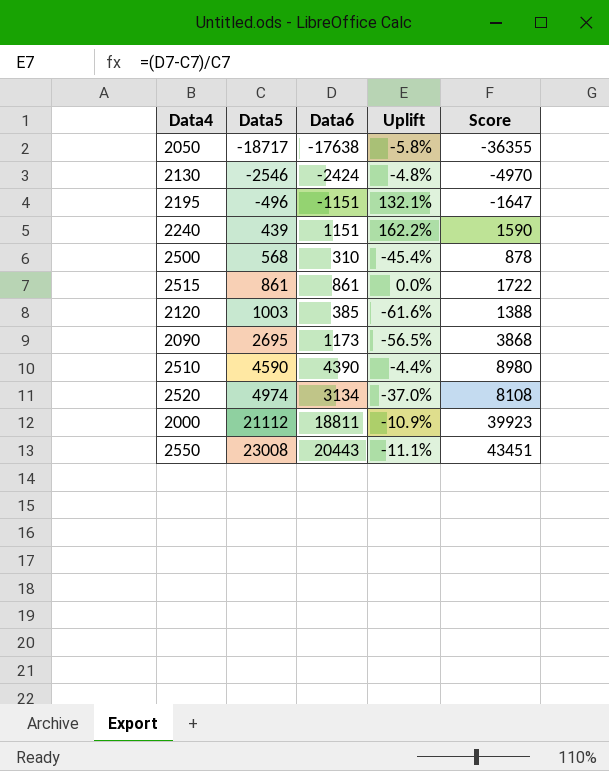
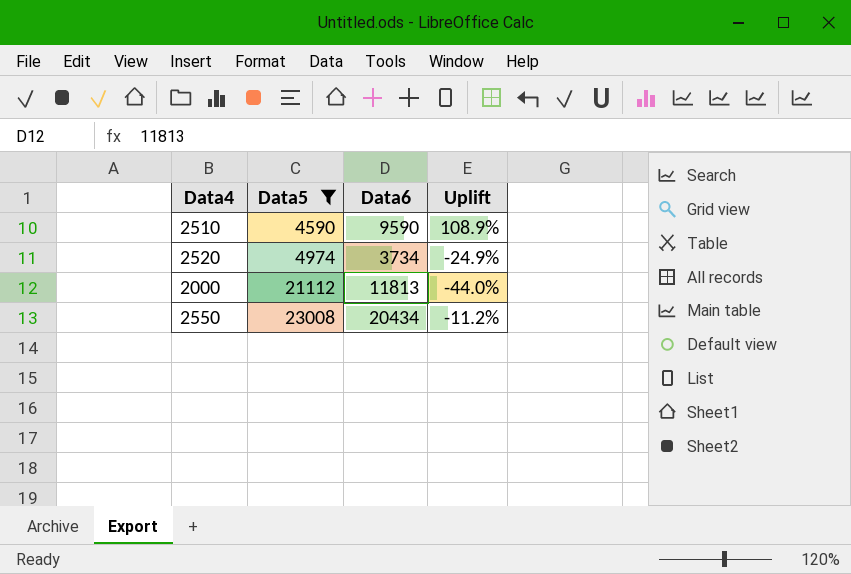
filter: none -> Data5 >= 4590
column Score | formula: [Data5] + [Data6] -> none
2510 | Data6: 4390 -> 9590
2510 | Uplift: -4.4% -> 108.9%
2520 | Data6: 3134 -> 3734
2520 | Uplift: -37.0% -> -24.9%
2000 | Data6: 18811 -> 11813
2000 | Uplift: -10.9% -> -44.0%
2550 | Data6: 20443 -> 20434
2550 | Uplift: -11.1% -> -11.2%

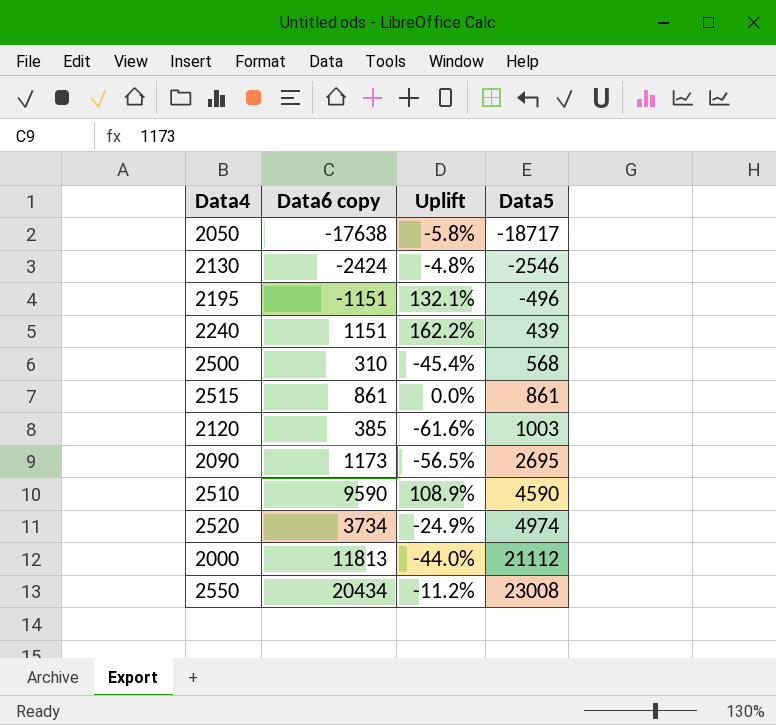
filter: Data5 >= 4590 -> none
column name: Data6 -> Data6 copy
column Data5 | position: 2 -> 4

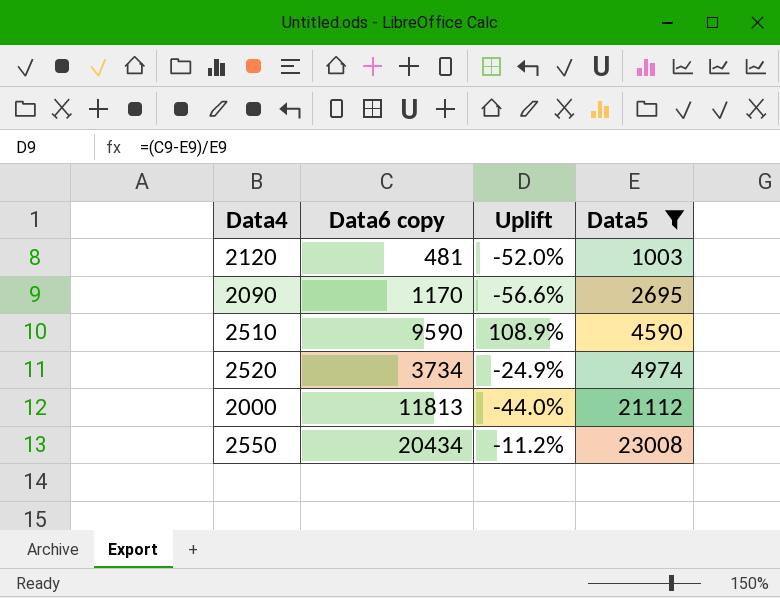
filter: none -> Data5 >= 1003
2120 | Data6 copy: 385 -> 481
2120 | Uplift: -61.6% -> -52.0%
2090 | Data6 copy: 1173 -> 1170
2090 | Uplift: -56.5% -> -56.6%

